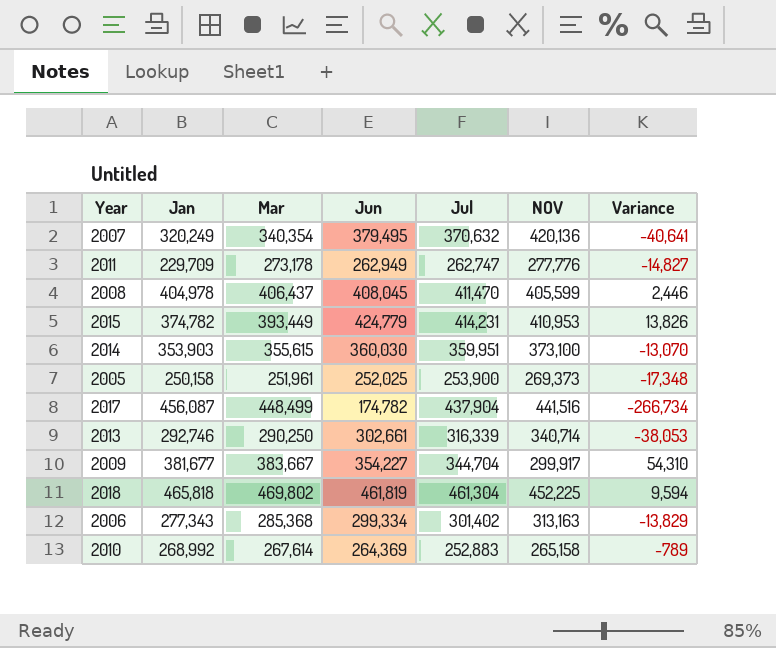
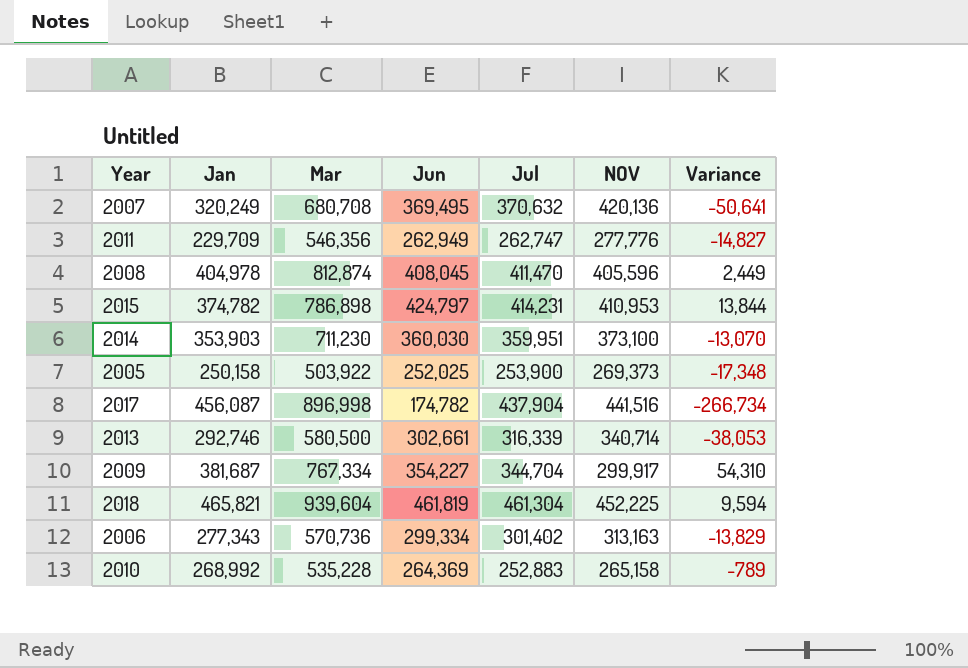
2007 | Mar: 340,354 -> 680,708
2007 | Jun: 379,495 -> 369,495
2007 | Variance: -40,641 -> -50,641
2011 | Mar: 273,178 -> 546,356
2008 | Mar: 406,437 -> 812,874
2008 | NOV: 405,599 -> 405,596
2008 | Variance: 2,446 -> 2,449
2015 | Mar: 393,449 -> 786,898
2015 | Jun: 424,779 -> 424,797
2015 | Variance: 13,826 -> 13,844
2014 | Mar: 355,615 -> 711,230
2005 | Mar: 251,961 -> 503,922
2017 | Mar: 448,499 -> 896,998
2013 | Mar: 290,250 -> 580,500
2009 | Jan: 381,677 -> 381,687
2009 | Mar: 383,667 -> 767,334
2018 | Jan: 465,818 -> 465,821
2018 | Mar: 469,802 -> 939,604
2006 | Mar: 285,368 -> 570,736
2010 | Mar: 267,614 -> 535,228

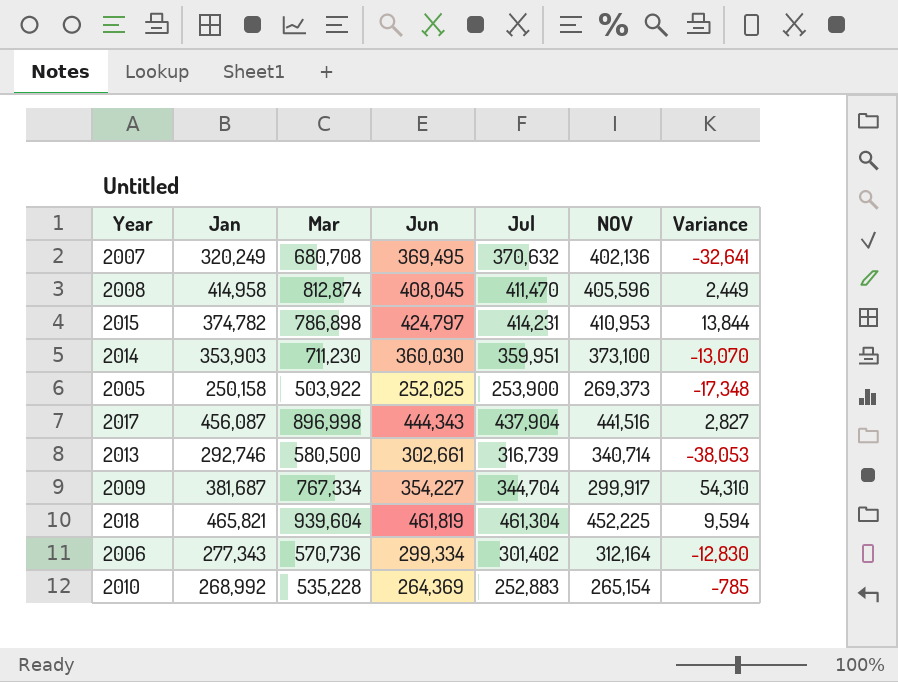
row 2011: 229,709 | 546,356 | 262,949 | 262,747 | 277,776 | -14,827 -> none
2007 | NOV: 420,136 -> 402,136
2007 | Variance: -50,641 -> -32,641
2008 | Jan: 404,978 -> 414,958
2017 | Jun: 174,782 -> 444,343
2017 | Variance: -266,734 -> 2,827
2013 | Jul: 316,339 -> 316,739
2006 | NOV: 313,163 -> 312,164
2006 | Variance: -13,829 -> -12,830
2010 | NOV: 265,158 -> 265,154
2010 | Variance: -789 -> -785

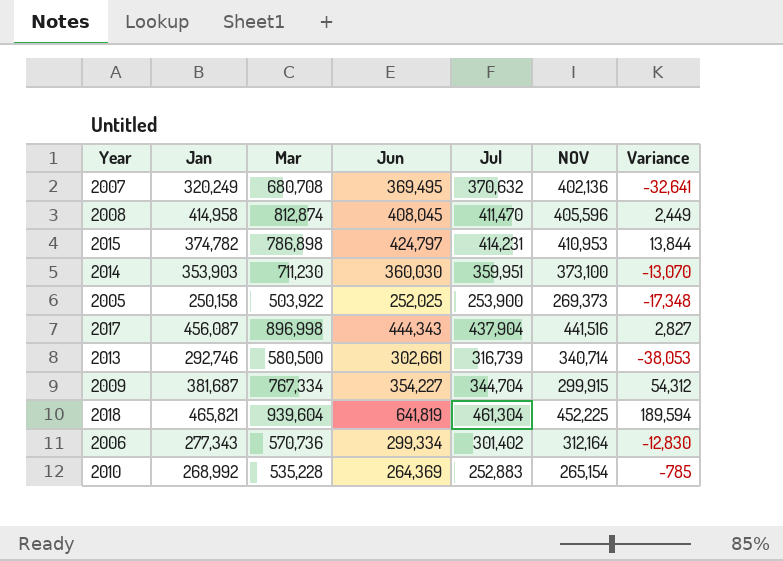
2009 | NOV: 299,917 -> 299,915
2009 | Variance: 54,310 -> 54,312
2018 | Jun: 461,819 -> 641,819
2018 | Variance: 9,594 -> 189,594

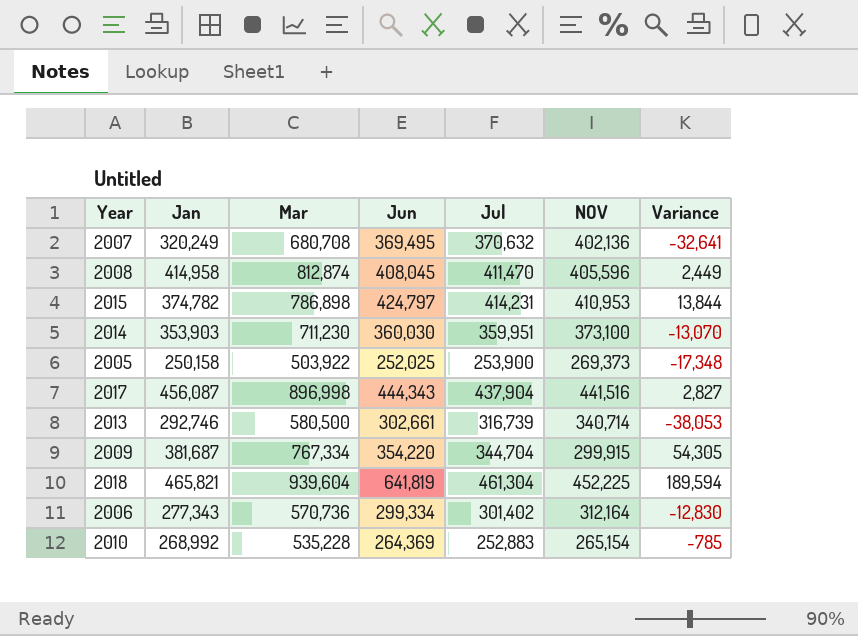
2009 | Jun: 354,227 -> 354,220
2009 | Variance: 54,312 -> 54,305

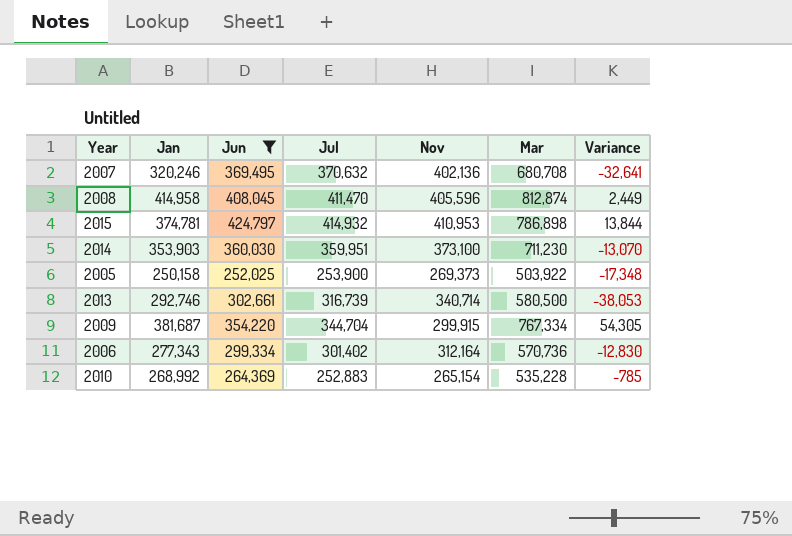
filter: none -> Jun <= 424,797
column name: NOV -> Nov
column Mar | position: 3 -> 6
2007 | Jan: 320,249 -> 320,246
2015 | Jan: 374,782 -> 374,781
2015 | Jul: 414,231 -> 414,932

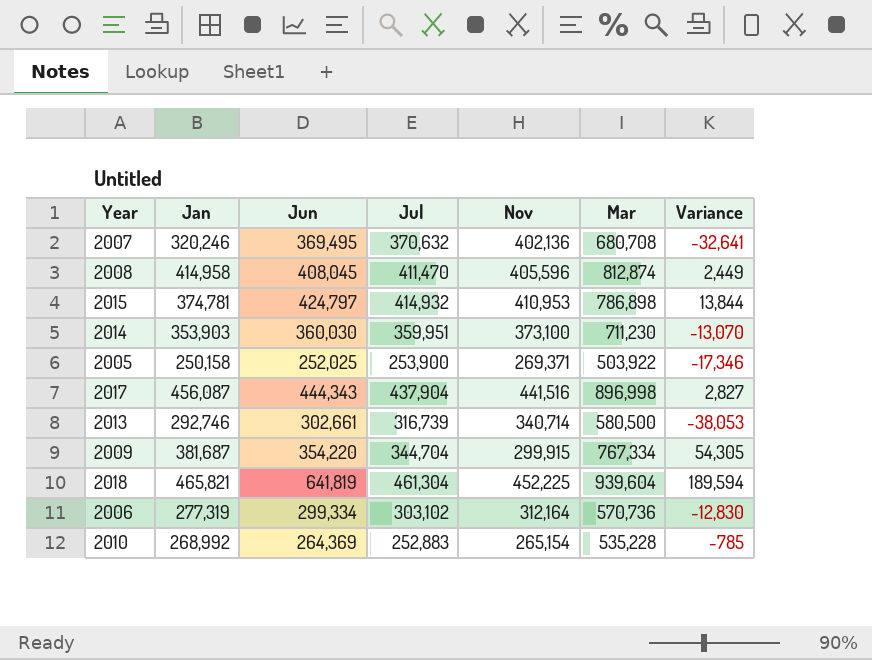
filter: Jun <= 424,797 -> none
2005 | Nov: 269,373 -> 269,371
2005 | Variance: -17,348 -> -17,346
2006 | Jan: 277,343 -> 277,319
2006 | Jul: 301,402 -> 303,102

